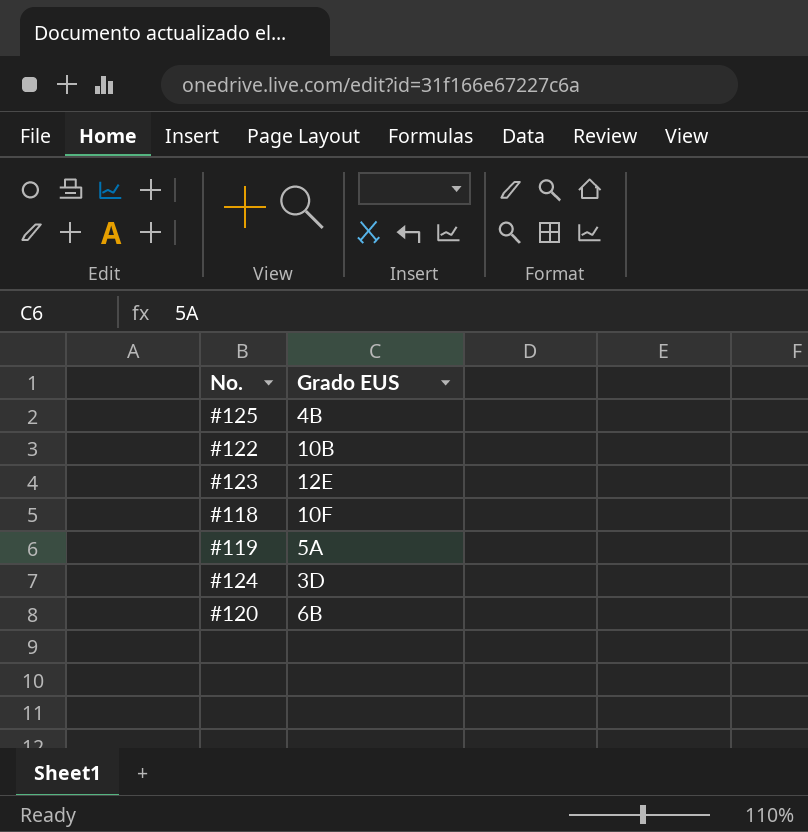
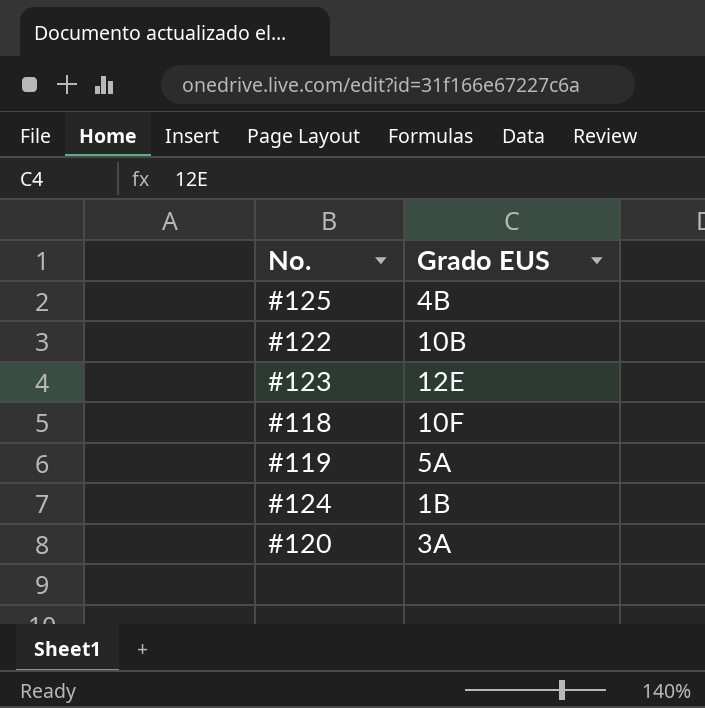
#124 | Grado EUS: 3D -> 1B
#120 | Grado EUS: 6B -> 3A

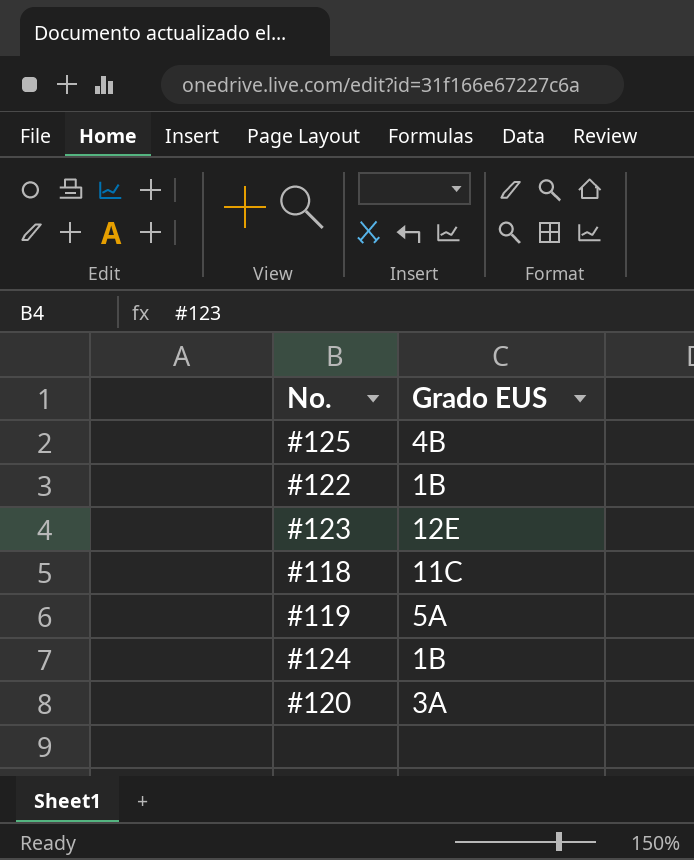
#122 | Grado EUS: 10B -> 1B
#118 | Grado EUS: 10F -> 11C

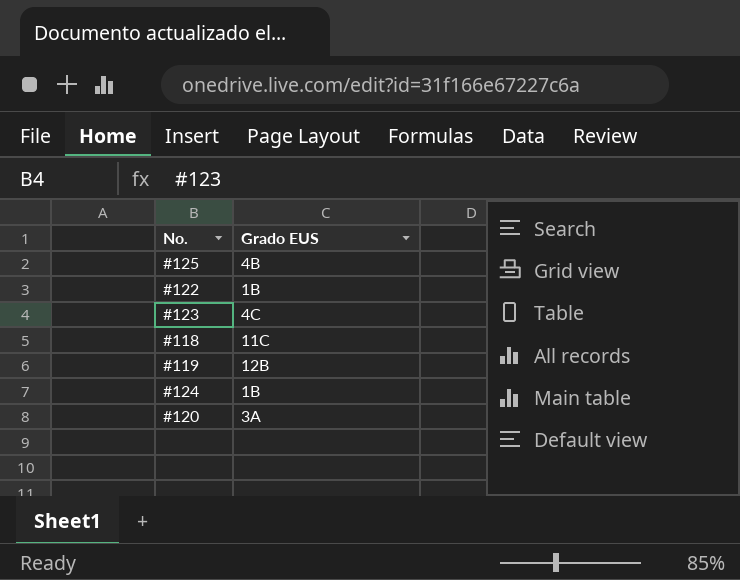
#123 | Grado EUS: 12E -> 4C
#119 | Grado EUS: 5A -> 12B

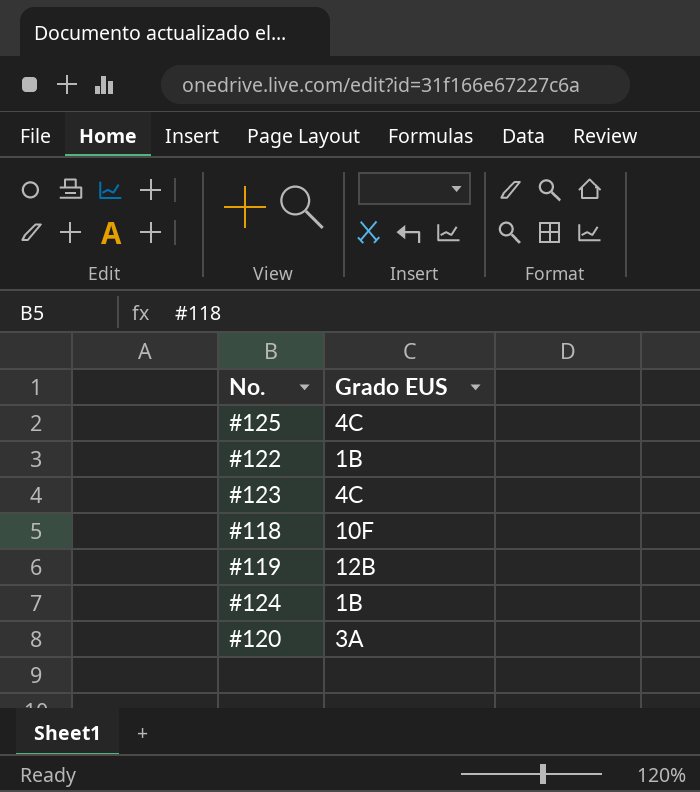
#125 | Grado EUS: 4B -> 4C
#118 | Grado EUS: 11C -> 10F

